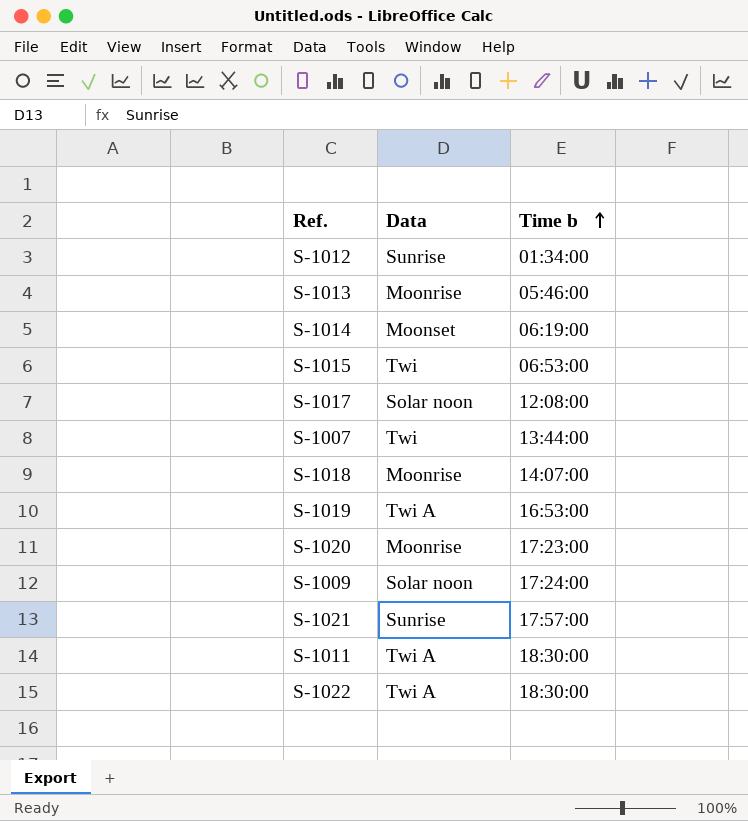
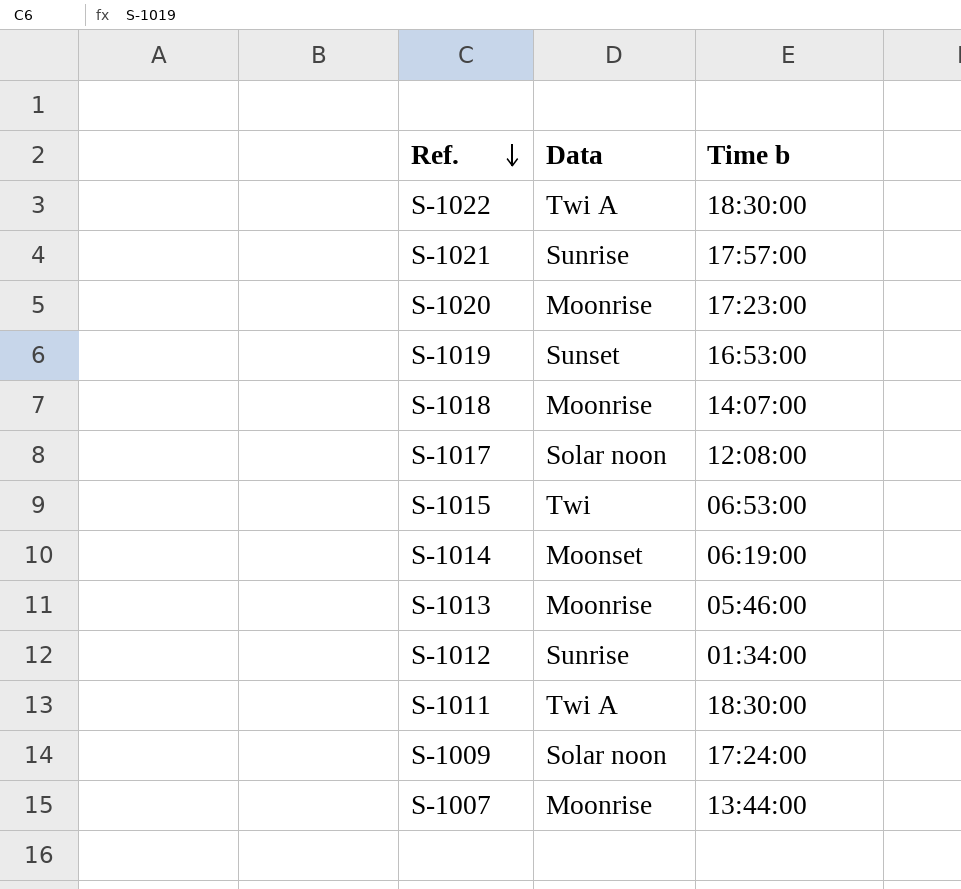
row order: Time b ascending -> Ref. descending
S-1019 | Data: Twi A -> Sunset
S-1007 | Data: Twi -> Moonrise

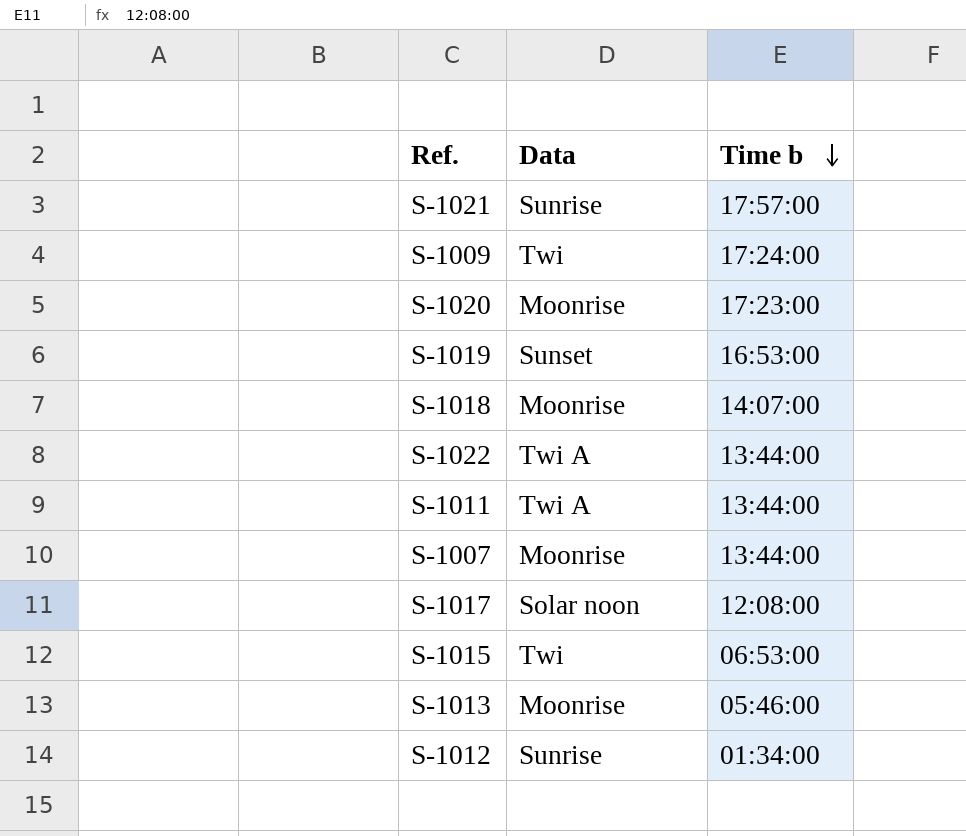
row order: Ref. descending -> Time b descending
row S-1014: Moonset | 06:19:00 -> none
S-1009 | Data: Solar noon -> Twi
S-1022 | Time b: 18:30:00 -> 13:44:00
S-1011 | Time b: 18:30:00 -> 13:44:00

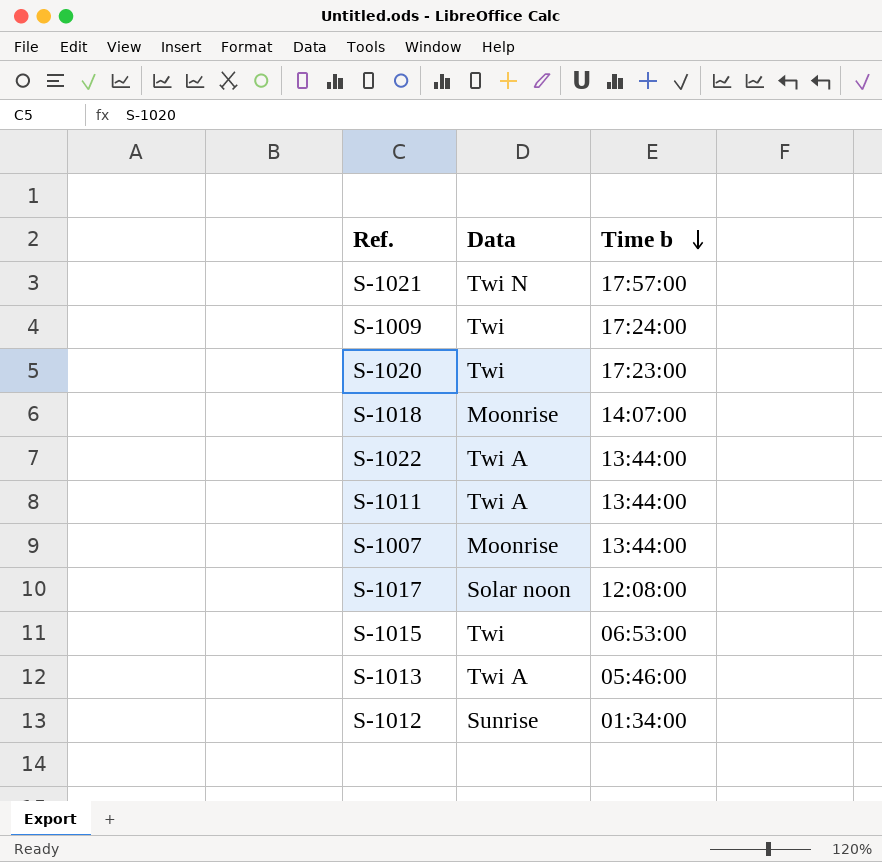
row S-1019: Sunset | 16:53:00 -> none
S-1021 | Data: Sunrise -> Twi N
S-1020 | Data: Moonrise -> Twi
S-1013 | Data: Moonrise -> Twi A

